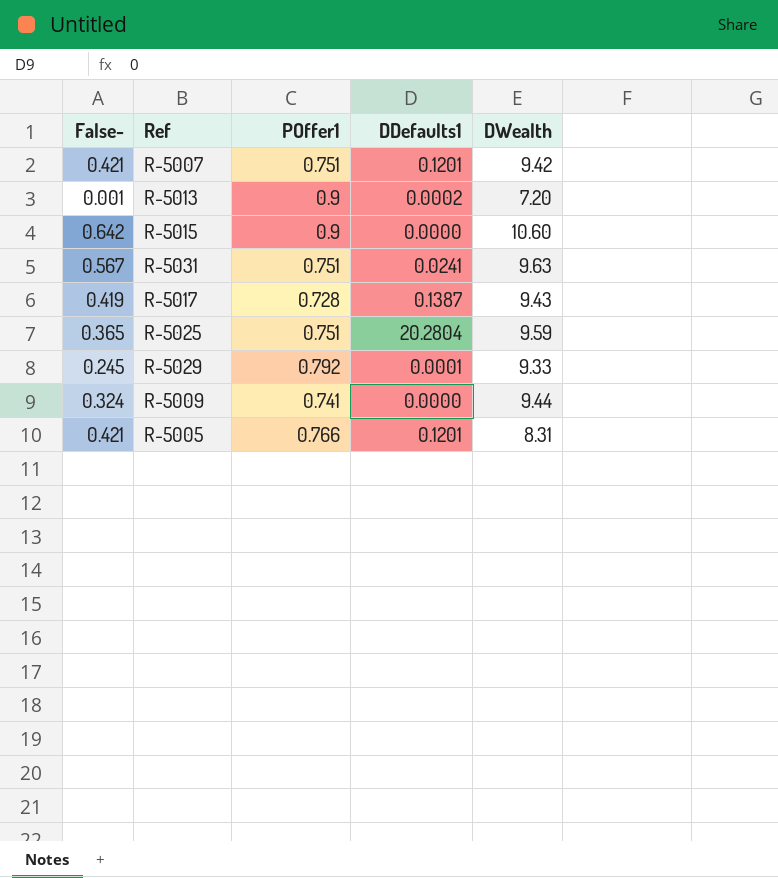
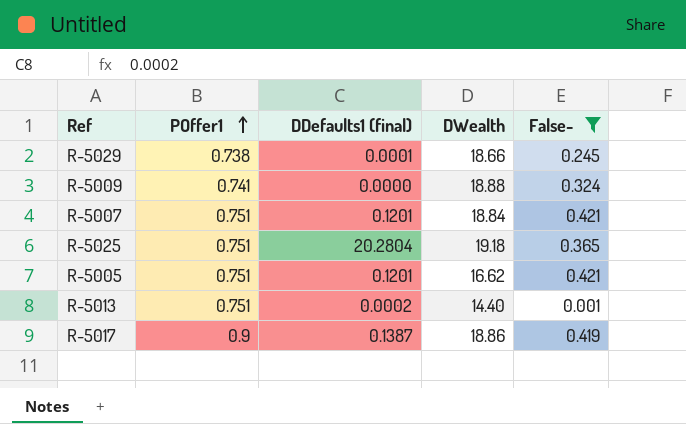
filter: none -> False- <= 0.421
row order: none -> POffer1 ascending
column name: DDefaults1 -> DDefaults1 (final)
column False- | position: 1 -> 5
R-5029 | POffer1: 0.792 -> 0.738
R-5029 | DWealth: 9.33 -> 18.66
R-5009 | DWealth: 9.44 -> 18.88
R-5007 | DWealth: 9.42 -> 18.84
R-5025 | DWealth: 9.59 -> 19.18
R-5005 | POffer1: 0.766 -> 0.751
R-5005 | DWealth: 8.31 -> 16.62
R-5013 | POffer1: 0.9 -> 0.751
R-5013 | DWealth: 7.20 -> 14.40
R-5017 | POffer1: 0.728 -> 0.9
R-5017 | DWealth: 9.43 -> 18.86

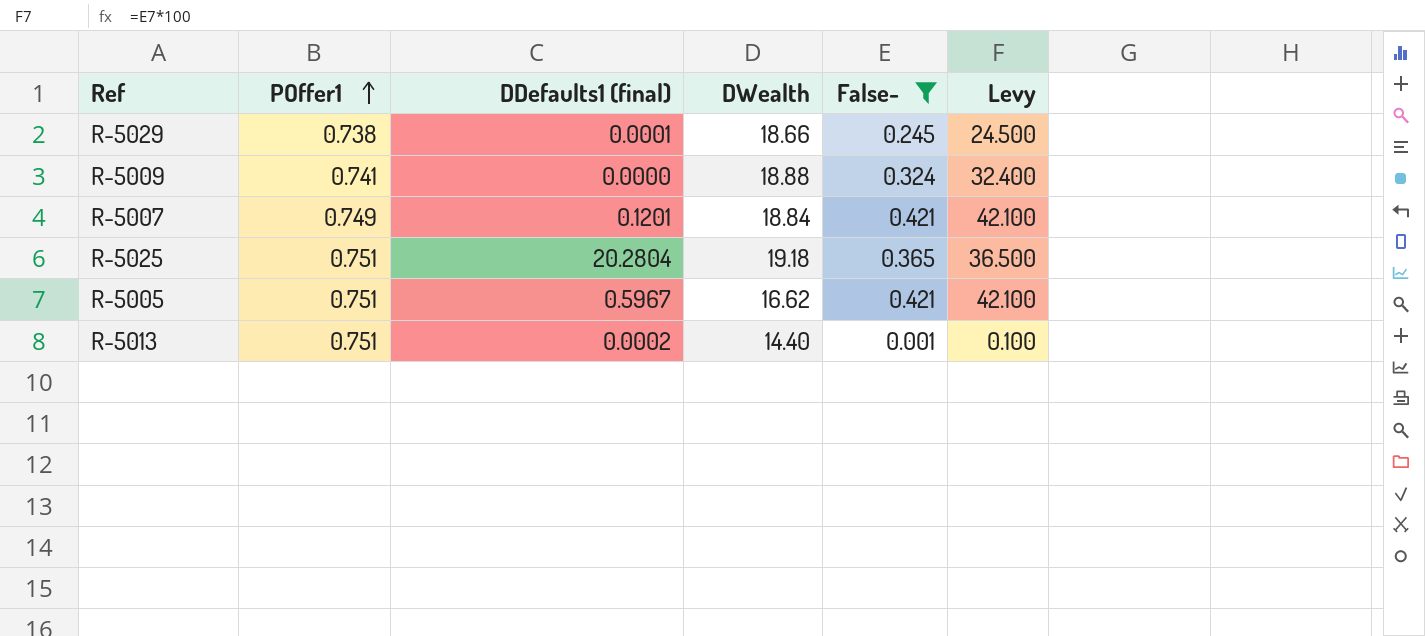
column Levy | formula: none -> [False-] * 100
row R-5017: 0.9 | 0.1387 | 18.86 | 0.419 -> none
R-5007 | POffer1: 0.751 -> 0.749
R-5005 | DDefaults1 (final): 0.1201 -> 0.5967

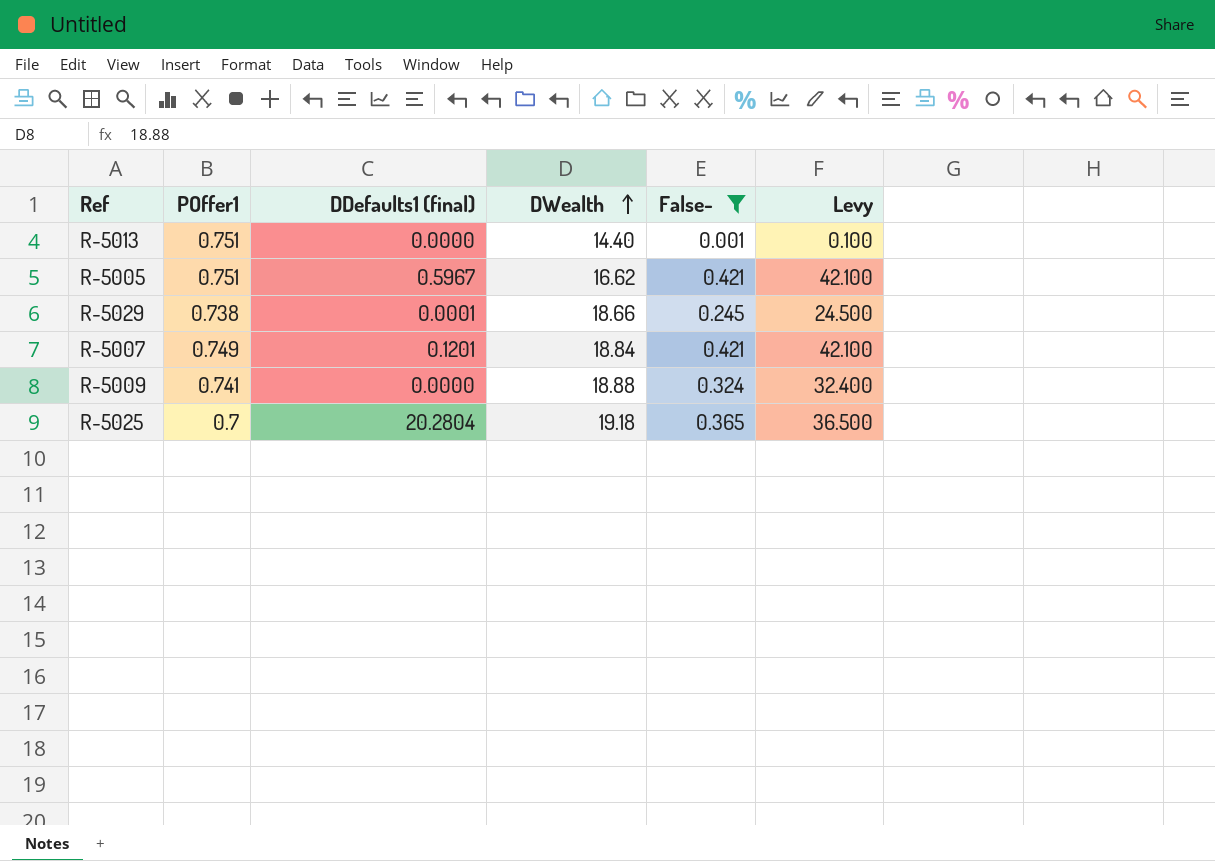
row order: POffer1 ascending -> DWealth ascending
R-5013 | DDefaults1 (final): 0.0002 -> 0.0000
R-5025 | POffer1: 0.751 -> 0.7

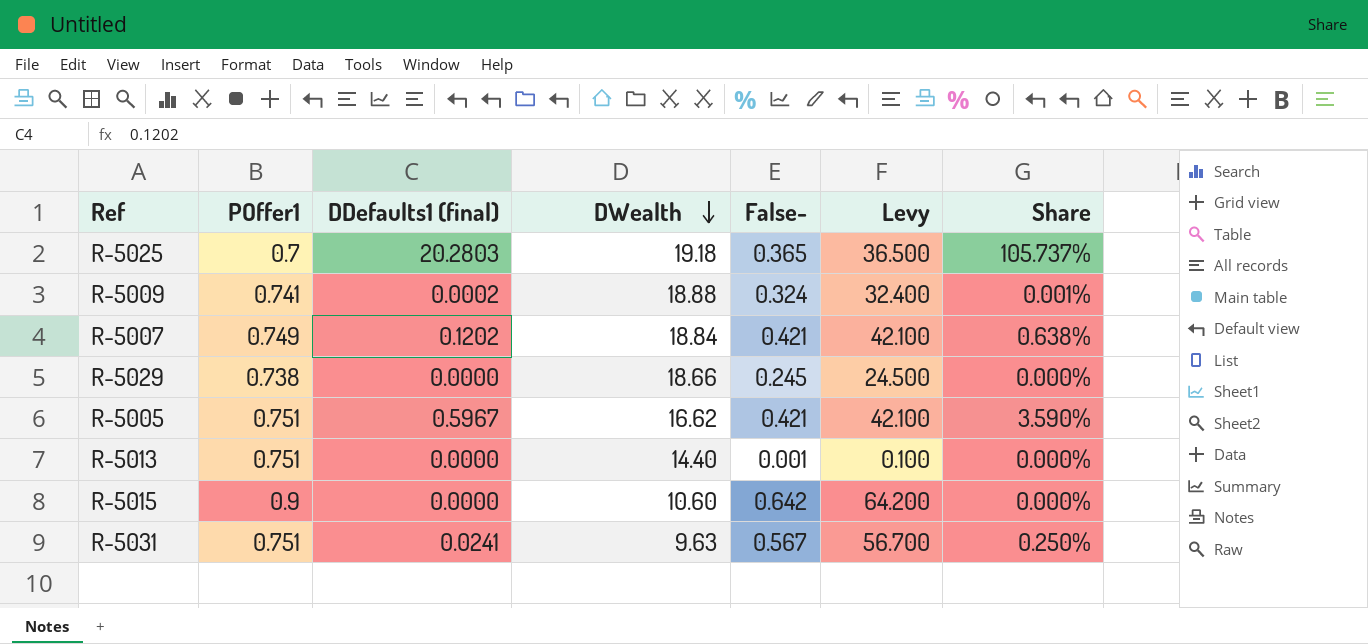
filter: False- <= 0.421 -> none
row order: DWealth ascending -> DWealth descending
column Share | formula: none -> [DDefaults1 (final)] / [DWealth]
R-5025 | DDefaults1 (final): 20.2804 -> 20.2803
R-5009 | DDefaults1 (final): 0.0000 -> 0.0002
R-5007 | DDefaults1 (final): 0.1201 -> 0.1202
R-5029 | DDefaults1 (final): 0.0001 -> 0.0000

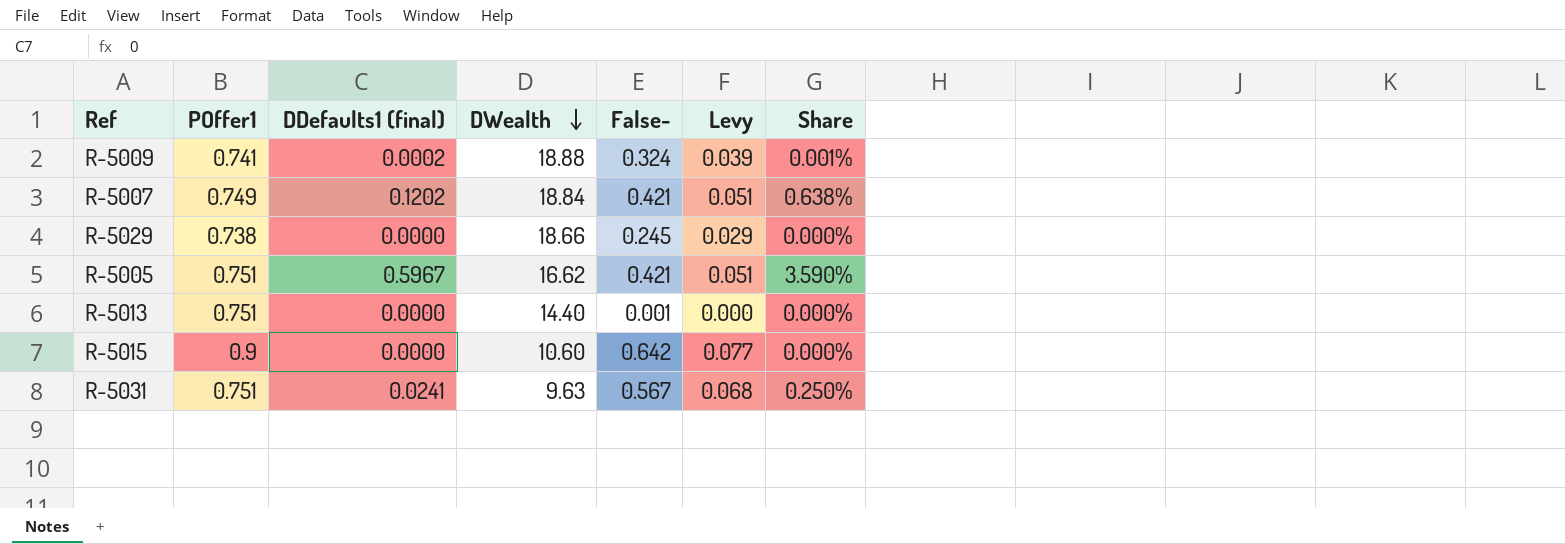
column Levy | formula: [False-] * 100 -> [False-] * 0.12
row R-5025: 0.7 | 20.2803 | 19.18 | 0.365 | 36.500 | 105.737% -> none

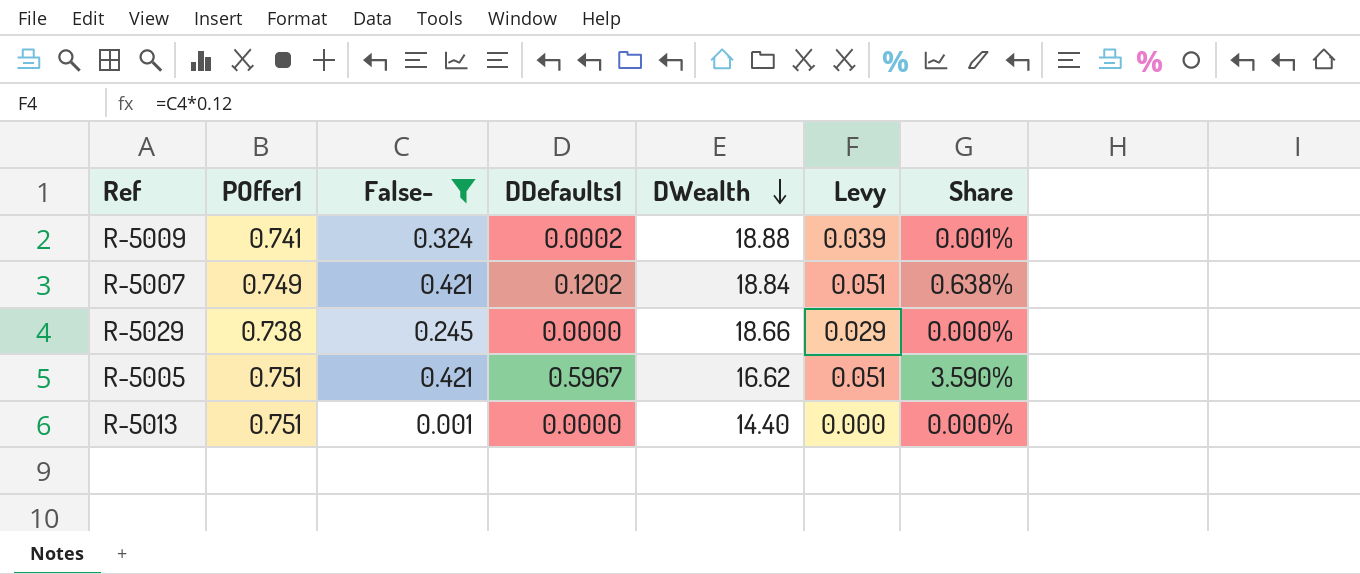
filter: none -> False- <= 0.421
column False- | position: 5 -> 3
column name: DDefaults1 (final) -> DDefaults1

